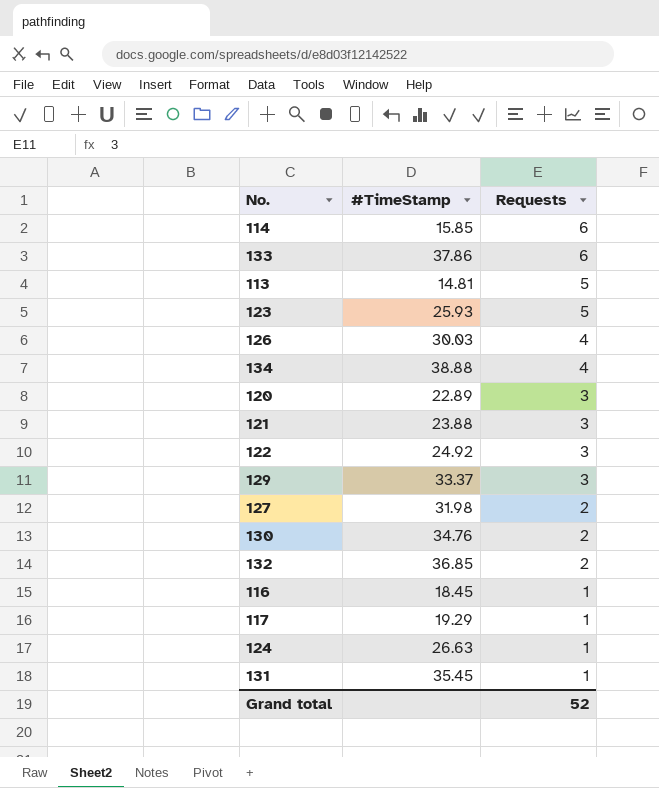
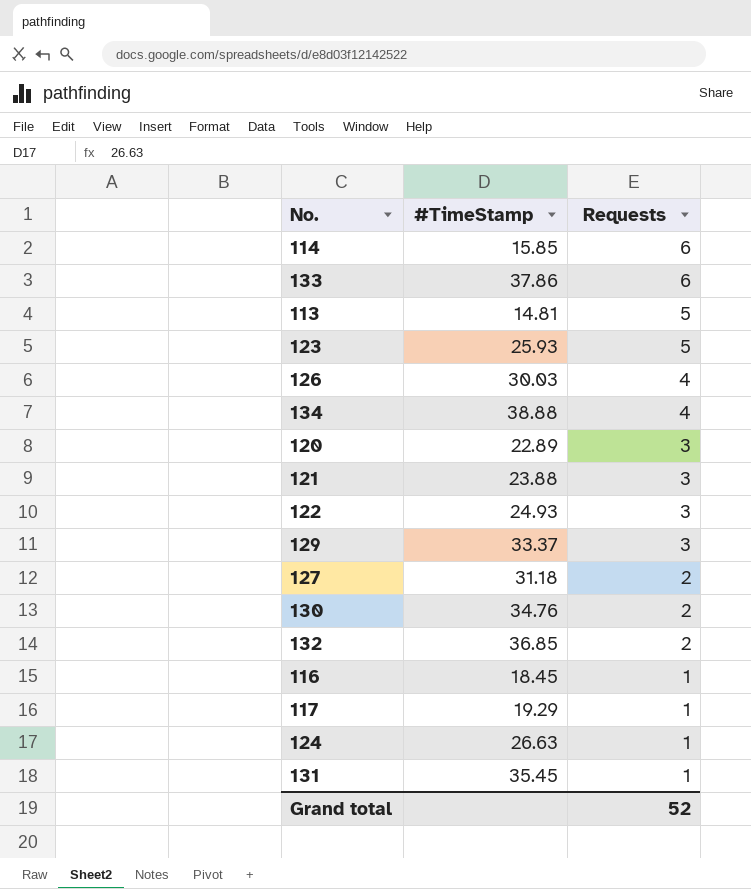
122 | #TimeStamp: 24.92 -> 24.93
127 | #TimeStamp: 31.98 -> 31.18

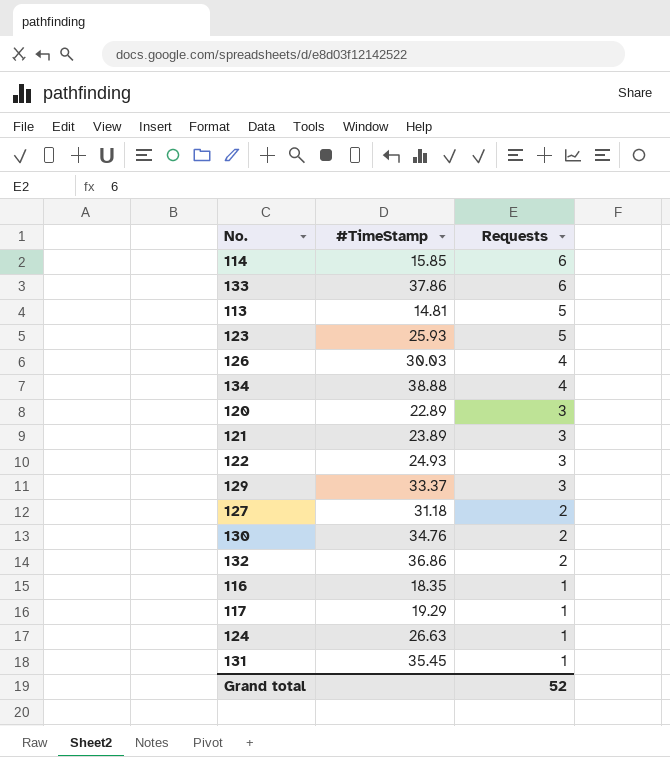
121 | #TimeStamp: 23.88 -> 23.89
132 | #TimeStamp: 36.85 -> 36.86
116 | #TimeStamp: 18.45 -> 18.35

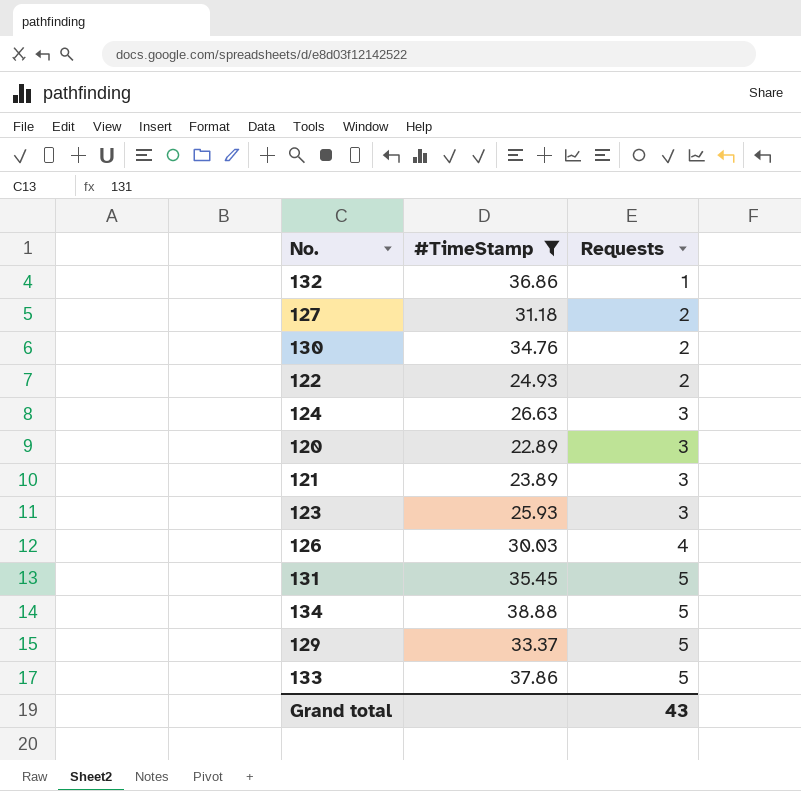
filter: none -> #TimeStamp >= 22.89
row order: Requests descending -> Requests ascending
132 | Requests: 2 -> 1
122 | Requests: 3 -> 2
124 | Requests: 1 -> 3
123 | Requests: 5 -> 3
131 | Requests: 1 -> 5
134 | Requests: 4 -> 5
129 | Requests: 3 -> 5
133 | Requests: 6 -> 5
Grand total | Requests: 52 -> 43

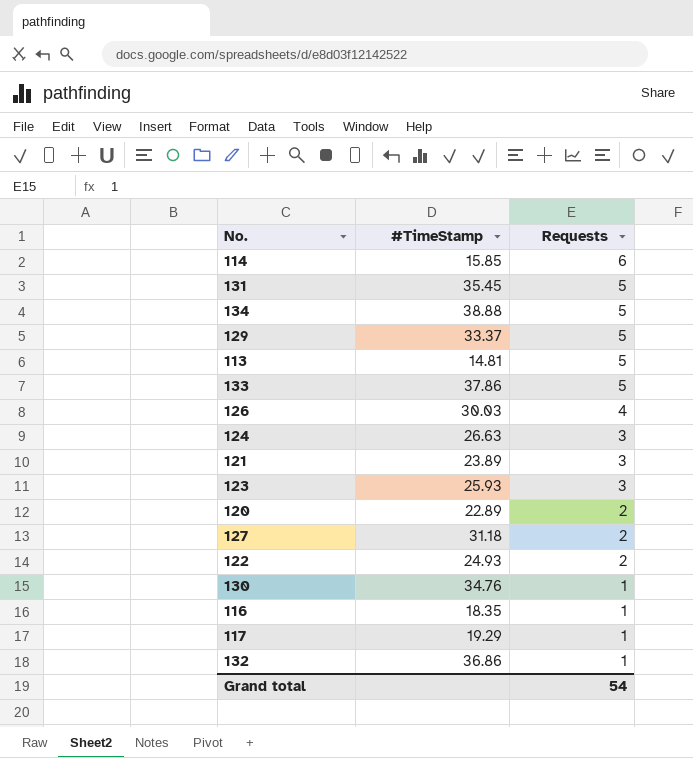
filter: #TimeStamp >= 22.89 -> none
row order: Requests ascending -> Requests descending
120 | Requests: 3 -> 2
130 | Requests: 2 -> 1
Grand total | Requests: 43 -> 54

